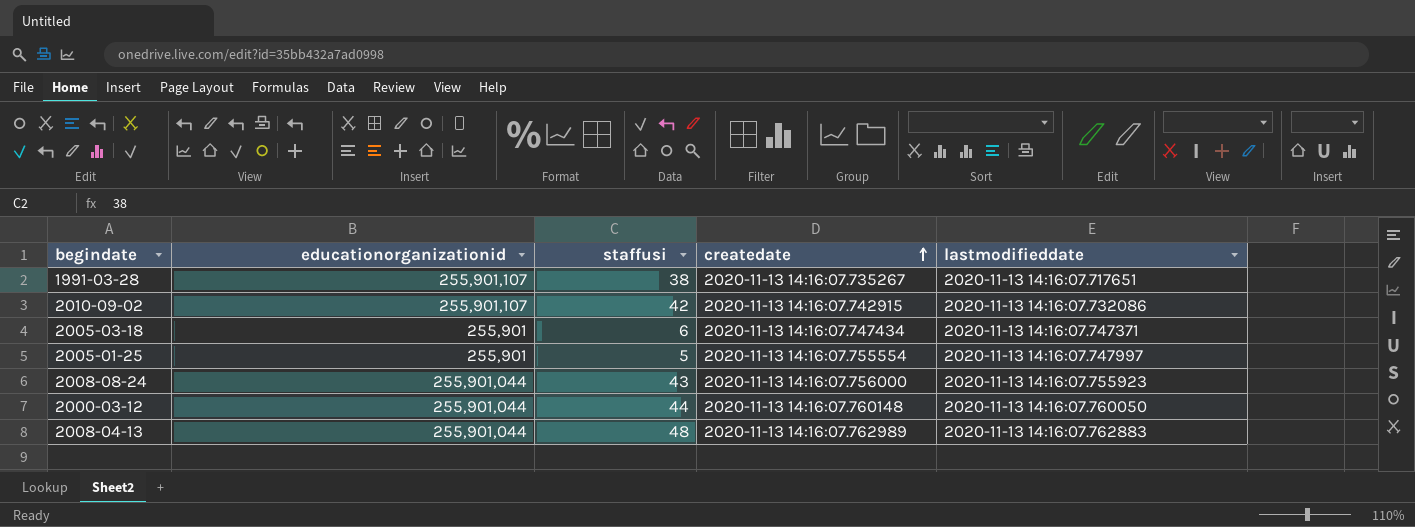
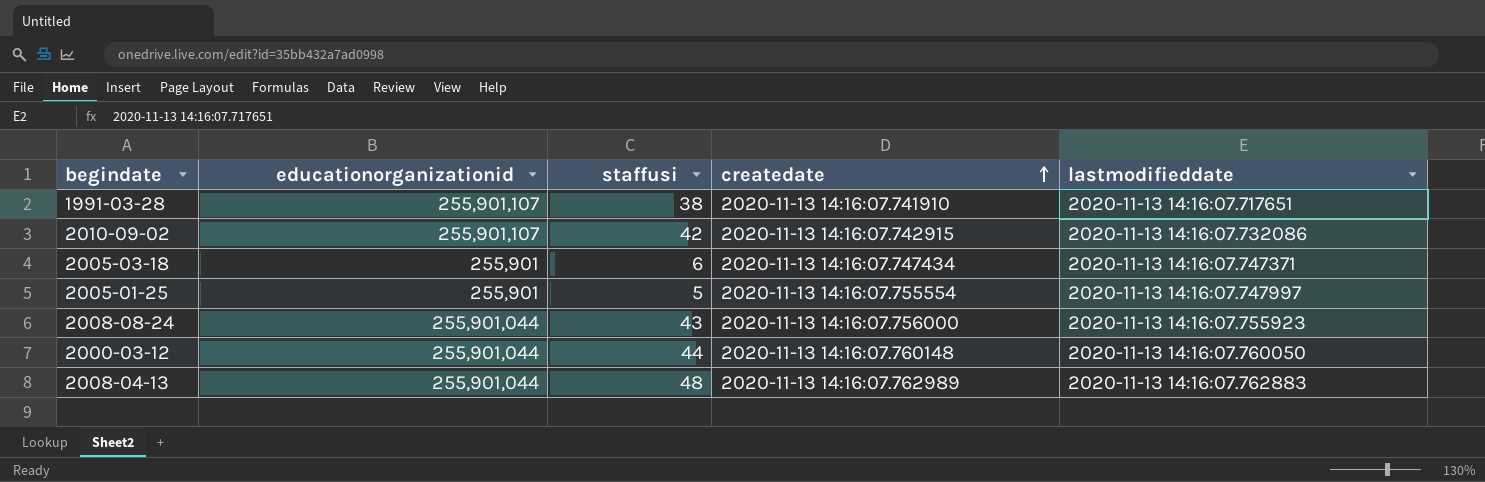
1991-03-28 | createdate: 2020-11-13 14:16:07.735267 -> 2020-11-13 14:16:07.741910

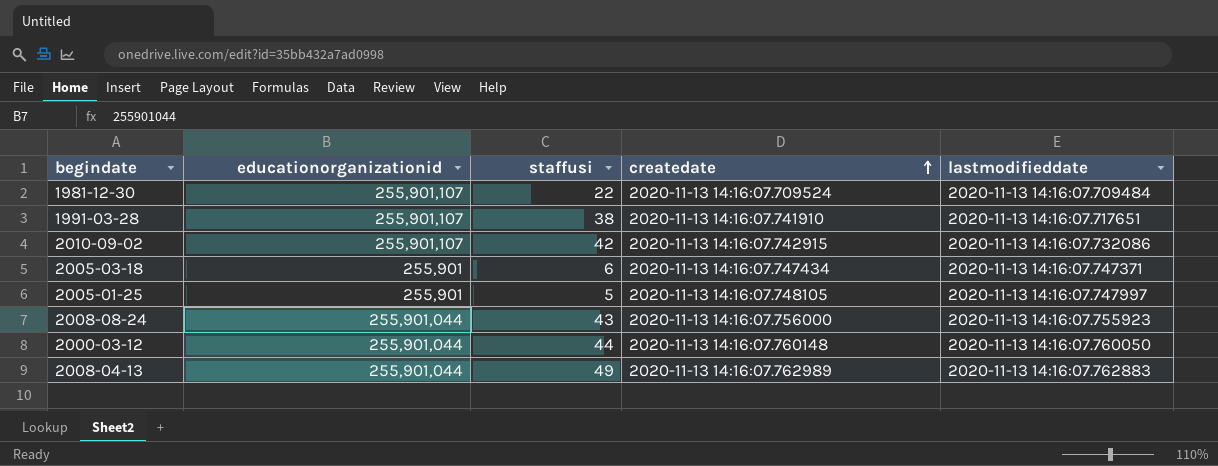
row 1981-12-30: none -> 255,901,107 | 22 | 2020-11-13 14:16:07.709524 | 2020-11-13 14:16:07.709484
2005-01-25 | createdate: 2020-11-13 14:16:07.755554 -> 2020-11-13 14:16:07.748105
2008-04-13 | staffusi: 48 -> 49

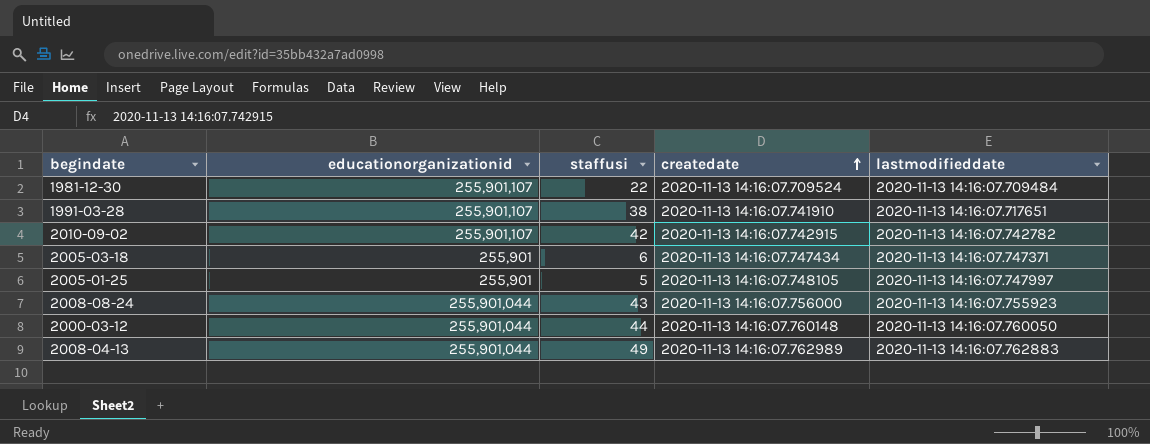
2010-09-02 | lastmodifieddate: 2020-11-13 14:16:07.732086 -> 2020-11-13 14:16:07.742782

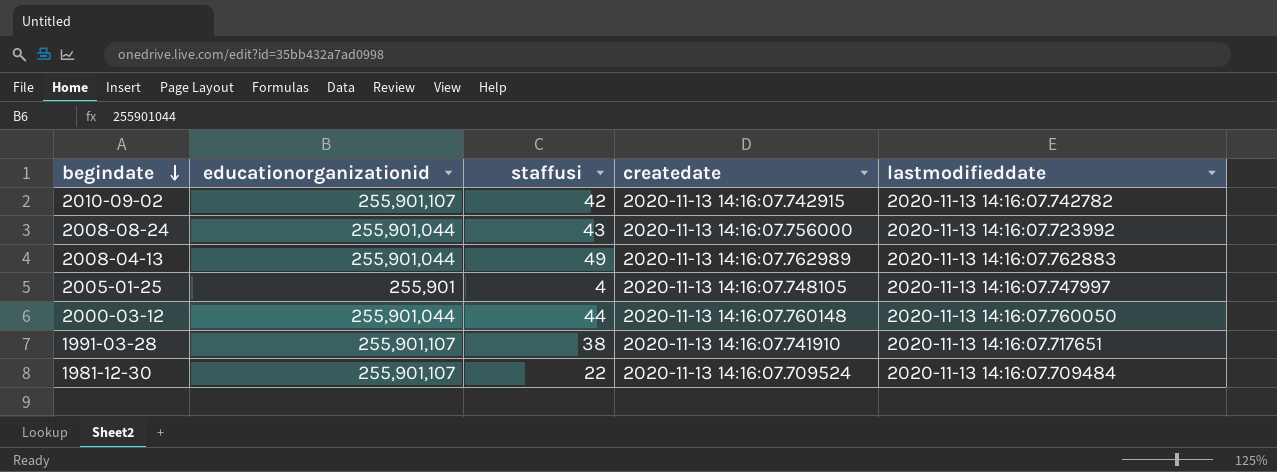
row order: createdate ascending -> begindate descending
row 2005-03-18: 255,901 | 6 | 2020-11-13 14:16:07.747434 | 2020-11-13 14:16:07.747371 -> none
2008-08-24 | lastmodifieddate: 2020-11-13 14:16:07.755923 -> 2020-11-13 14:16:07.723992
2005-01-25 | staffusi: 5 -> 4

